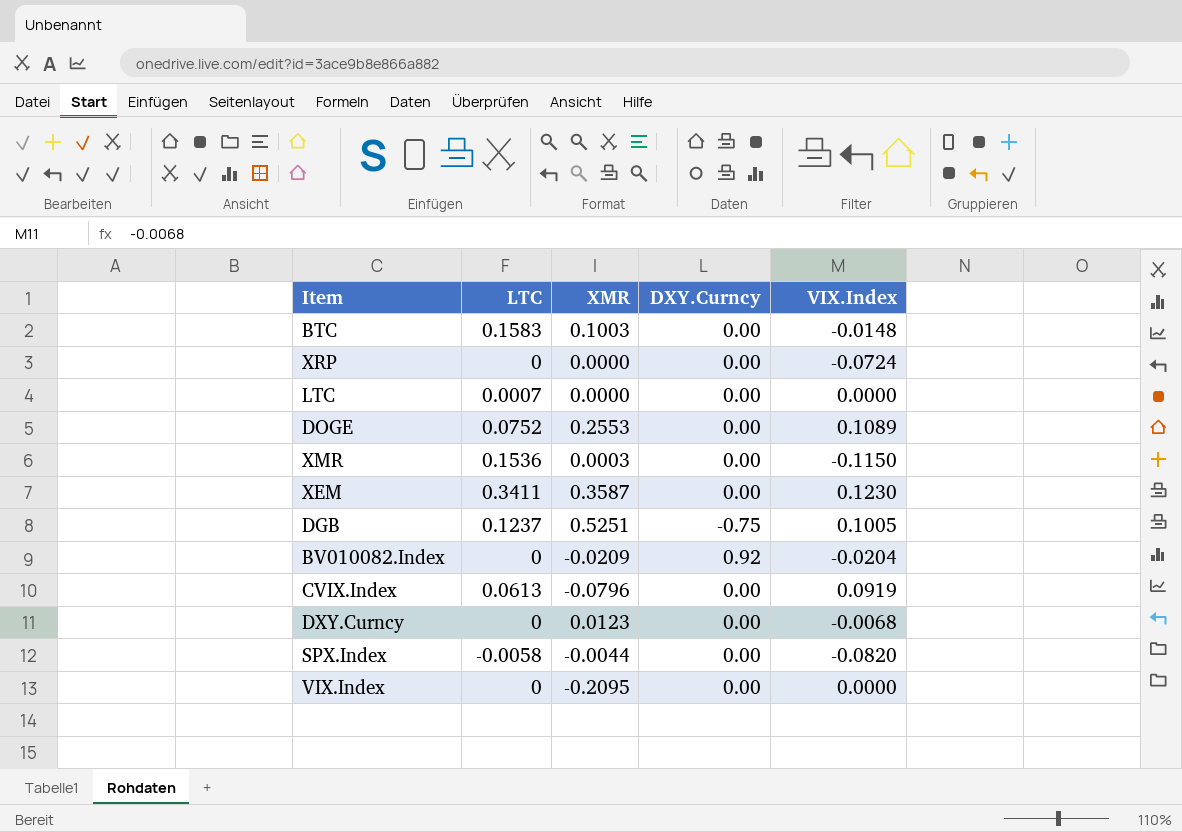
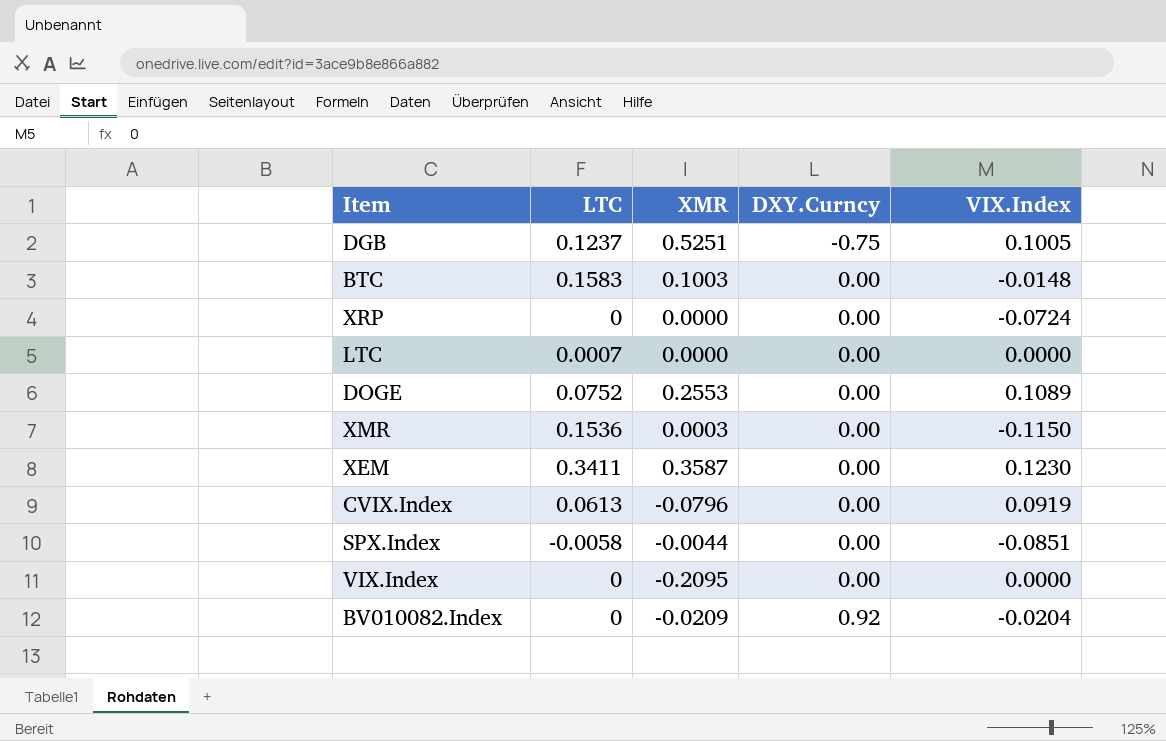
row order: none -> DXY.Curncy ascending
row DXY.Curncy: 0 | 0.0123 | 0.00 | -0.0068 -> none
SPX.Index | VIX.Index: -0.0820 -> -0.0851

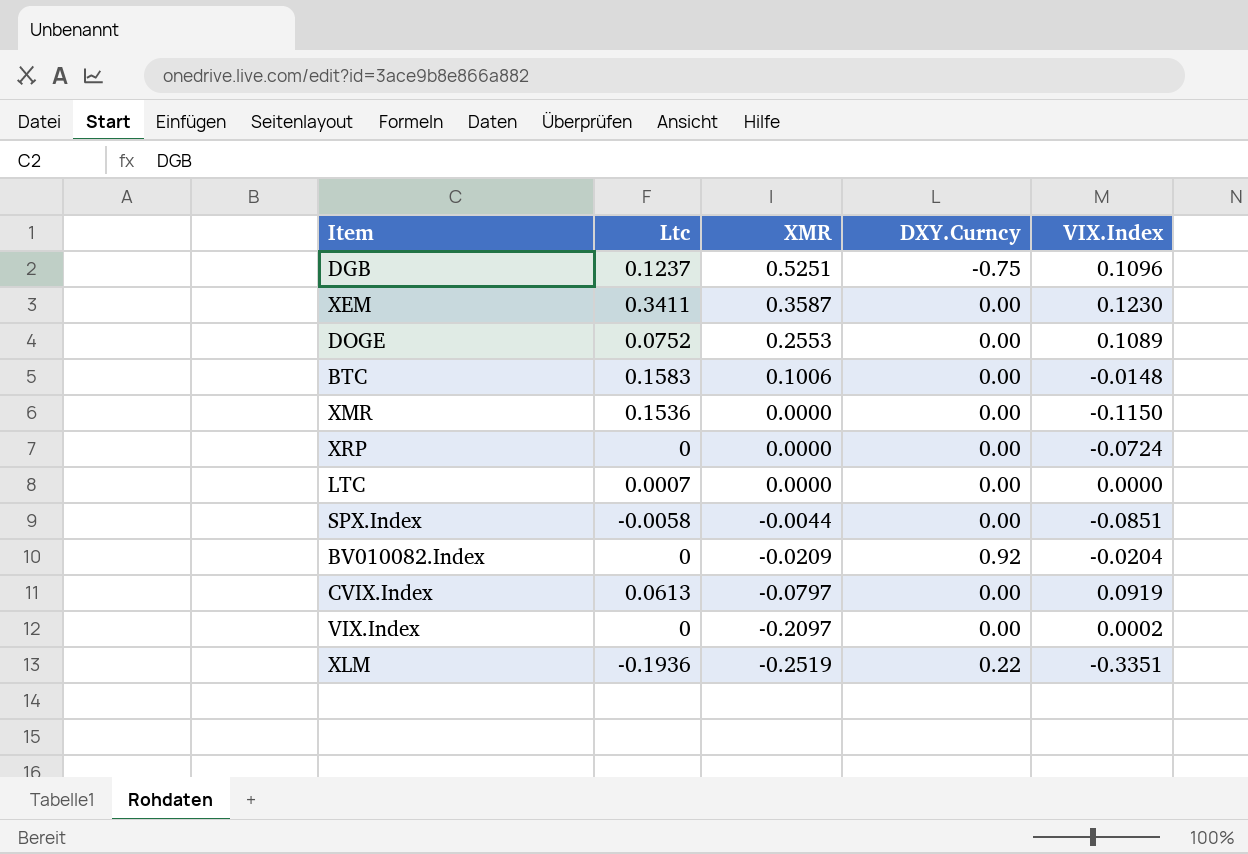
row order: DXY.Curncy ascending -> XMR descending
column name: LTC -> Ltc
DGB | VIX.Index: 0.1005 -> 0.1096
BTC | XMR: 0.1003 -> 0.1006
XMR | XMR: 0.0003 -> 0.0000
CVIX.Index | XMR: -0.0796 -> -0.0797
VIX.Index | XMR: -0.2095 -> -0.2097
VIX.Index | VIX.Index: 0.0000 -> 0.0002
row XLM: none -> -0.1936 | -0.2519 | 0.22 | -0.3351

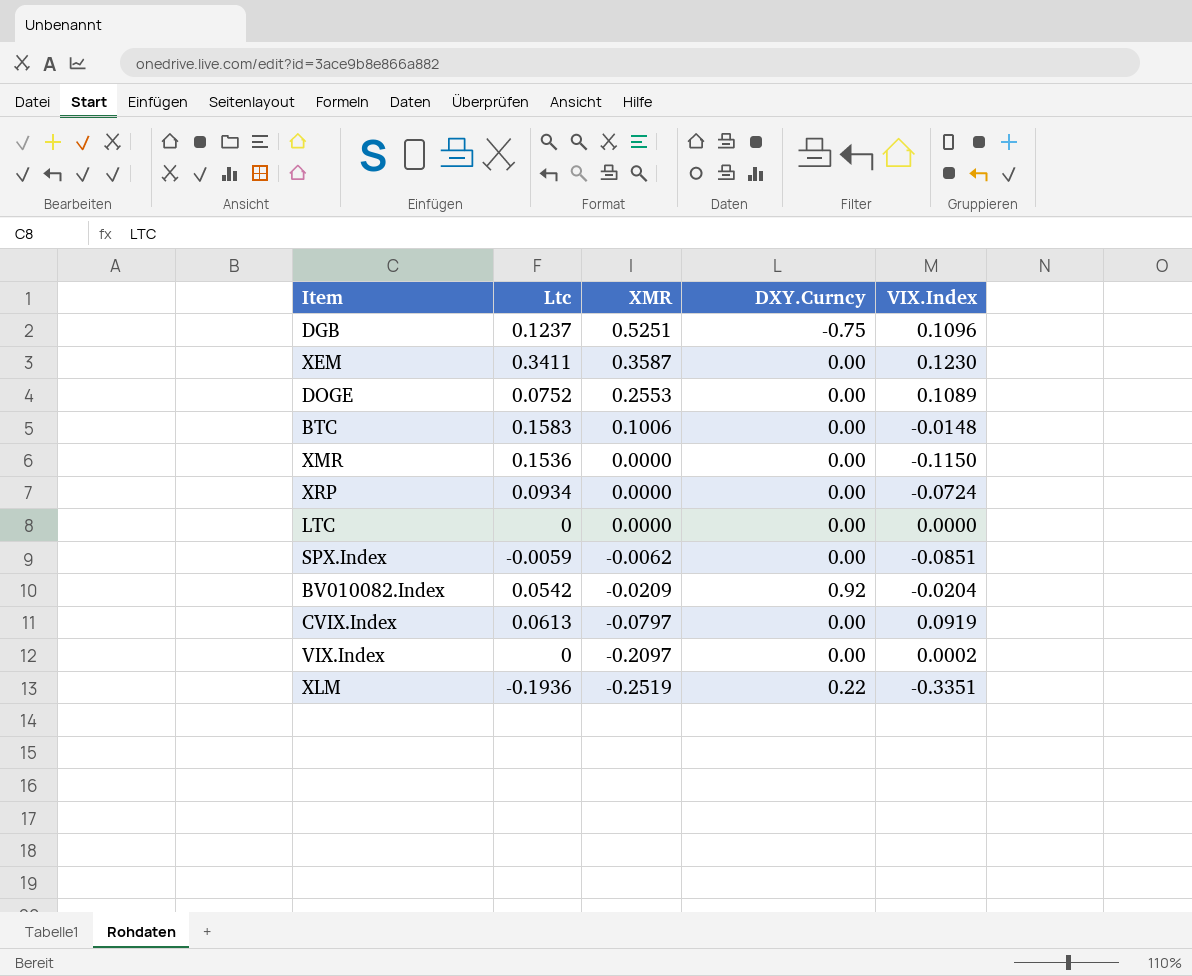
XRP | Ltc: 0 -> 0.0934
LTC | Ltc: 0.0007 -> 0
SPX.Index | Ltc: -0.0058 -> -0.0059
SPX.Index | XMR: -0.0044 -> -0.0062
BV010082.Index | Ltc: 0 -> 0.0542

